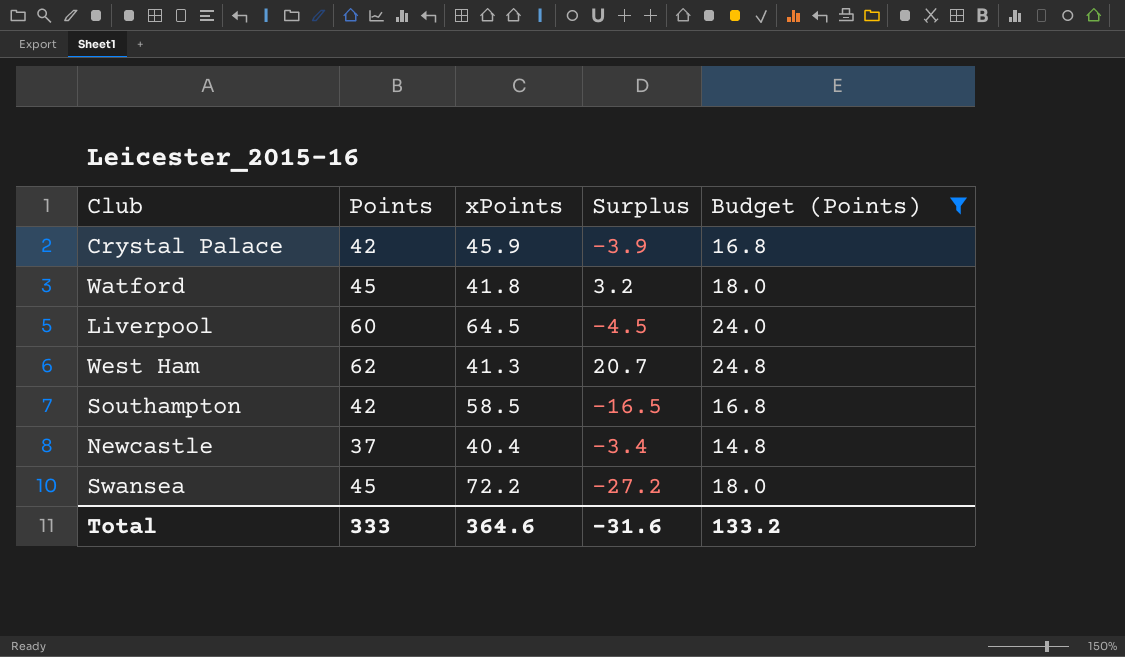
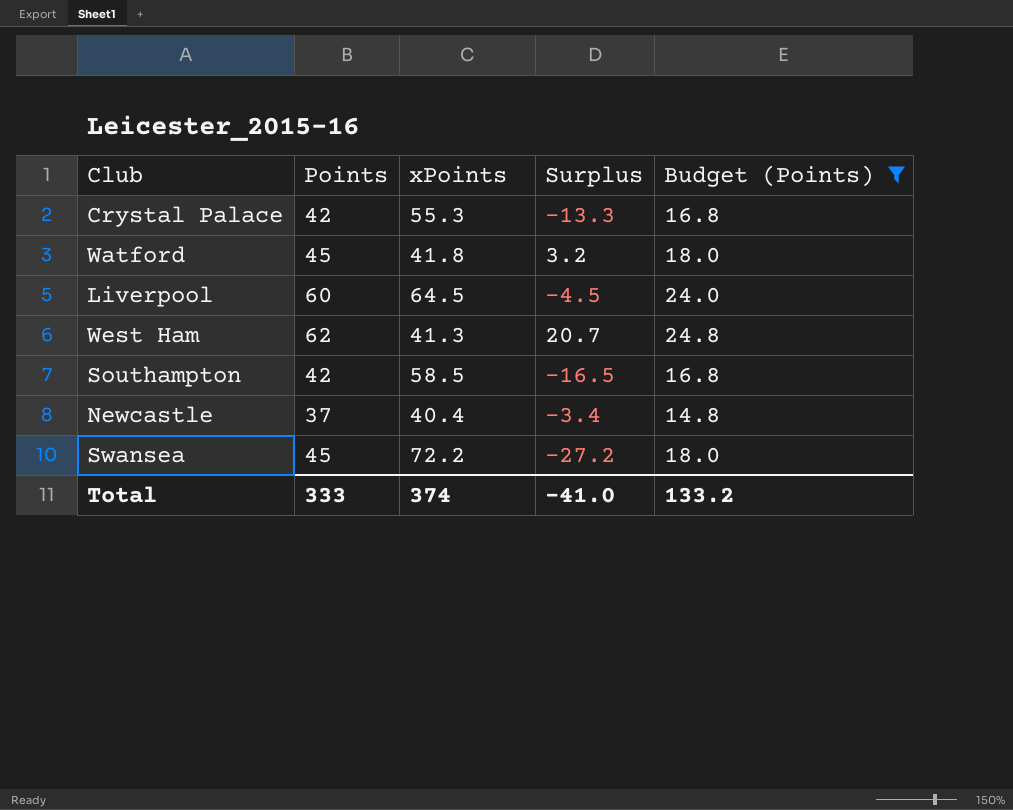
Crystal Palace | xPoints: 45.9 -> 55.3
Crystal Palace | Surplus: -3.9 -> -13.3
Total | xPoints: 364.6 -> 374
Total | Surplus: -31.6 -> -41.0

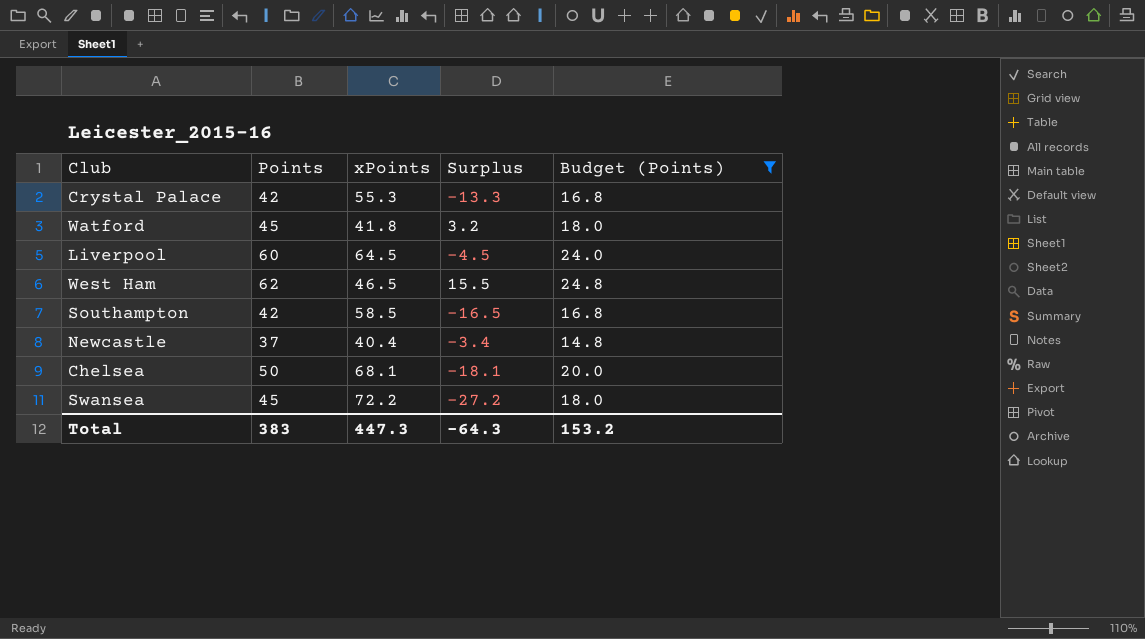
West Ham | xPoints: 41.3 -> 46.5
West Ham | Surplus: 20.7 -> 15.5
row Chelsea: none -> 50 | 68.1 | -18.1 | 20.0
Total | Points: 333 -> 383
Total | xPoints: 374 -> 447.3
Total | Surplus: -41.0 -> -64.3
Total | Budget (Points): 133.2 -> 153.2

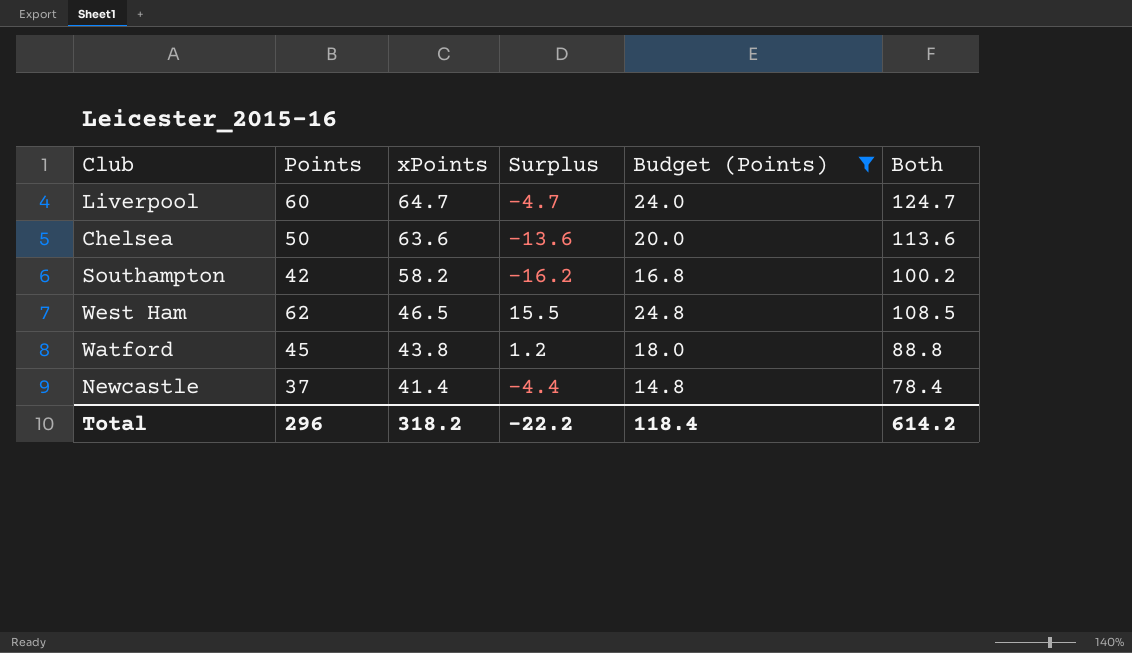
row order: none -> xPoints descending
column Both | formula: none -> [Points] + [xPoints]
row Crystal Palace: 42 | 55.3 | -13.3 | 16.8 -> none
row Swansea: 45 | 72.2 | -27.2 | 18.0 -> none
Liverpool | xPoints: 64.5 -> 64.7
Liverpool | Surplus: -4.5 -> -4.7
Chelsea | xPoints: 68.1 -> 63.6
Chelsea | Surplus: -18.1 -> -13.6
Southampton | xPoints: 58.5 -> 58.2
Southampton | Surplus: -16.5 -> -16.2
Watford | xPoints: 41.8 -> 43.8
Watford | Surplus: 3.2 -> 1.2
Newcastle | xPoints: 40.4 -> 41.4
Newcastle | Surplus: -3.4 -> -4.4
Total | Points: 383 -> 296
Total | xPoints: 447.3 -> 318.2
Total | Surplus: -64.3 -> -22.2
Total | Budget (Points): 153.2 -> 118.4

